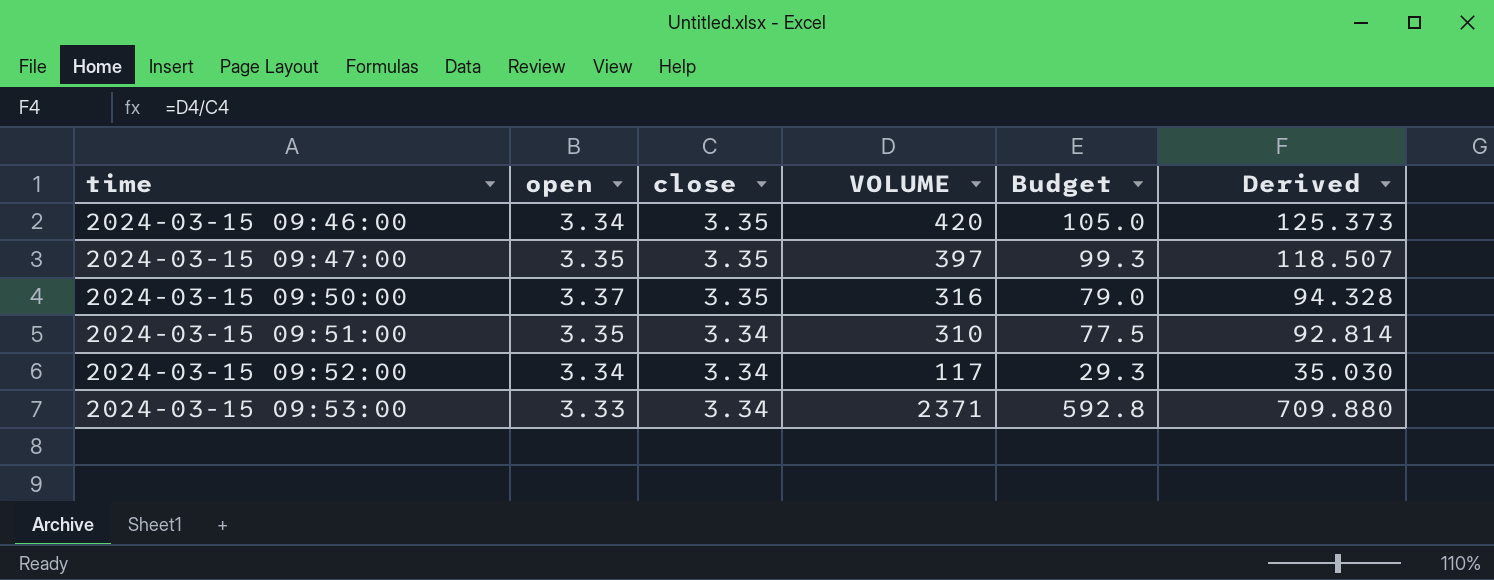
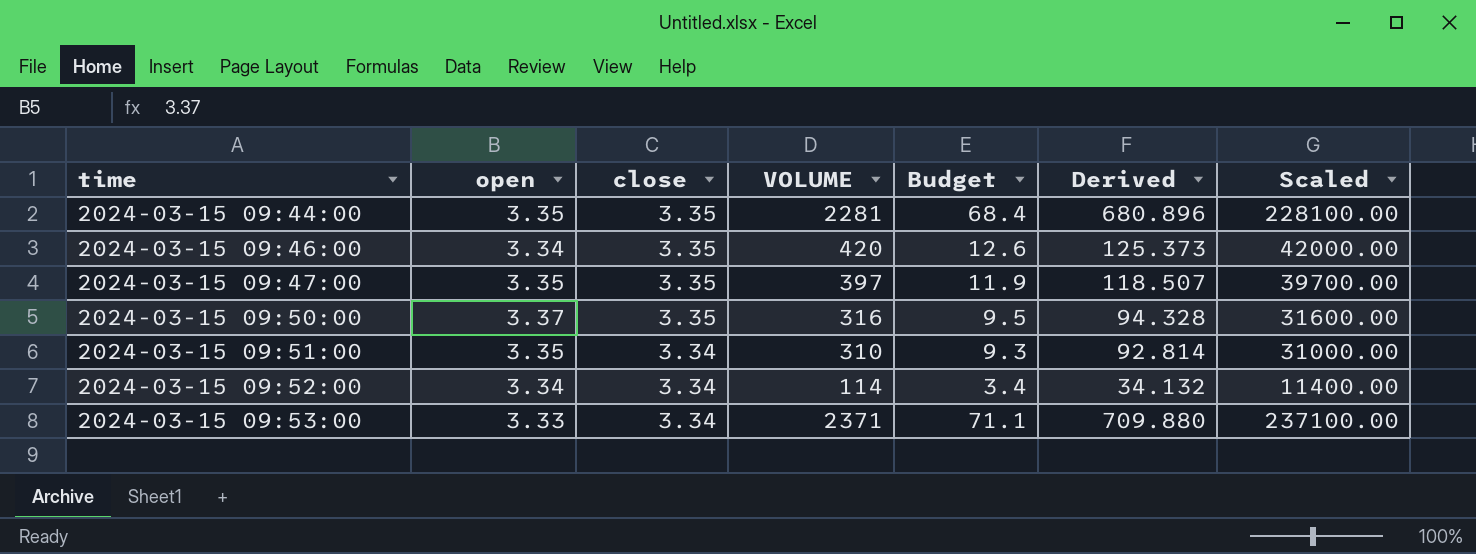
column Budget | formula: [VOLUME] * 0.25 -> [VOLUME] * 0.03
column Scaled | formula: none -> [VOLUME] * 100
row 2024-03-15 09:44:00: none -> 3.35 | 3.35 | 2281 | 68.4 | 680.896 | 228100.00
2024-03-15 09:52:00 | VOLUME: 117 -> 114
2024-03-15 09:52:00 | Derived: 35.030 -> 34.132

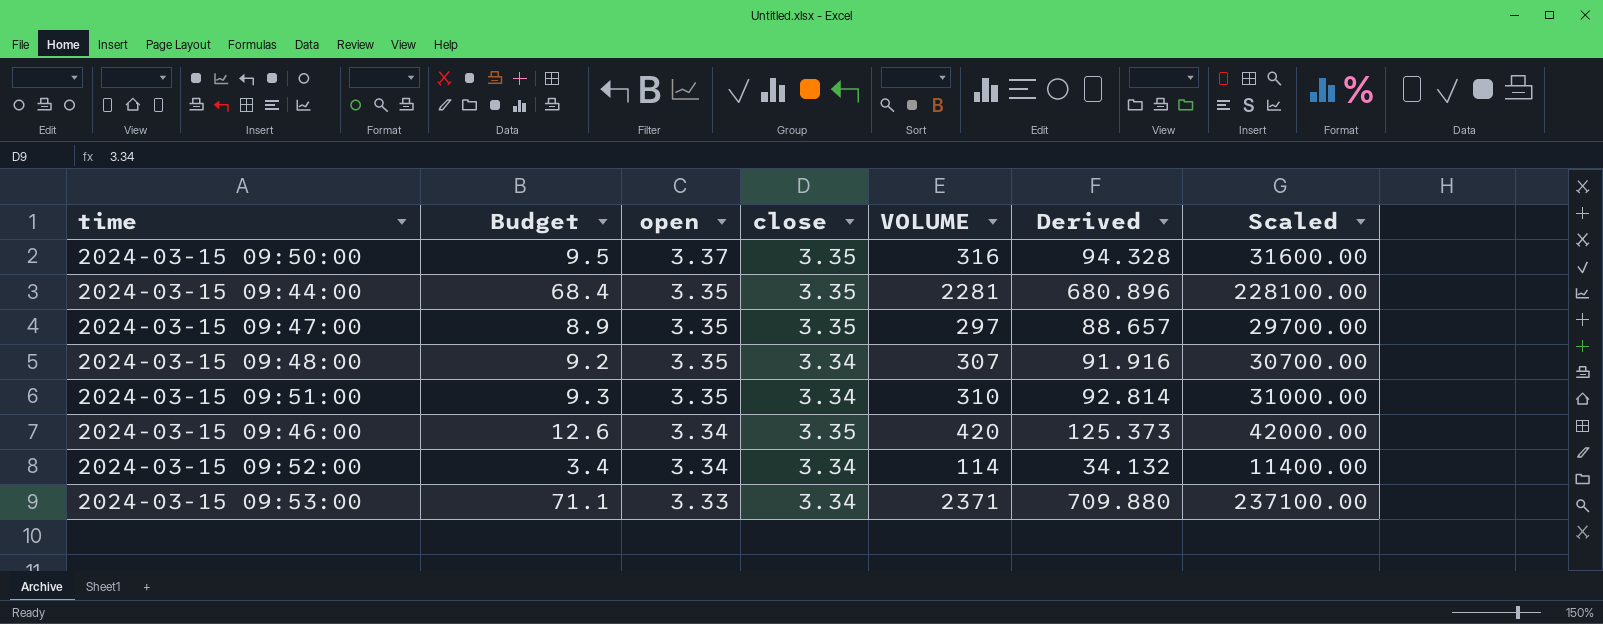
row order: time ascending -> open descending
column Budget | position: 5 -> 2
2024-03-15 09:47:00 | Budget: 11.9 -> 8.9
2024-03-15 09:47:00 | VOLUME: 397 -> 297
2024-03-15 09:47:00 | Derived: 118.507 -> 88.657
2024-03-15 09:47:00 | Scaled: 39700.00 -> 29700.00
row 2024-03-15 09:48:00: none -> 9.2 | 3.35 | 3.34 | 307 | 91.916 | 30700.00

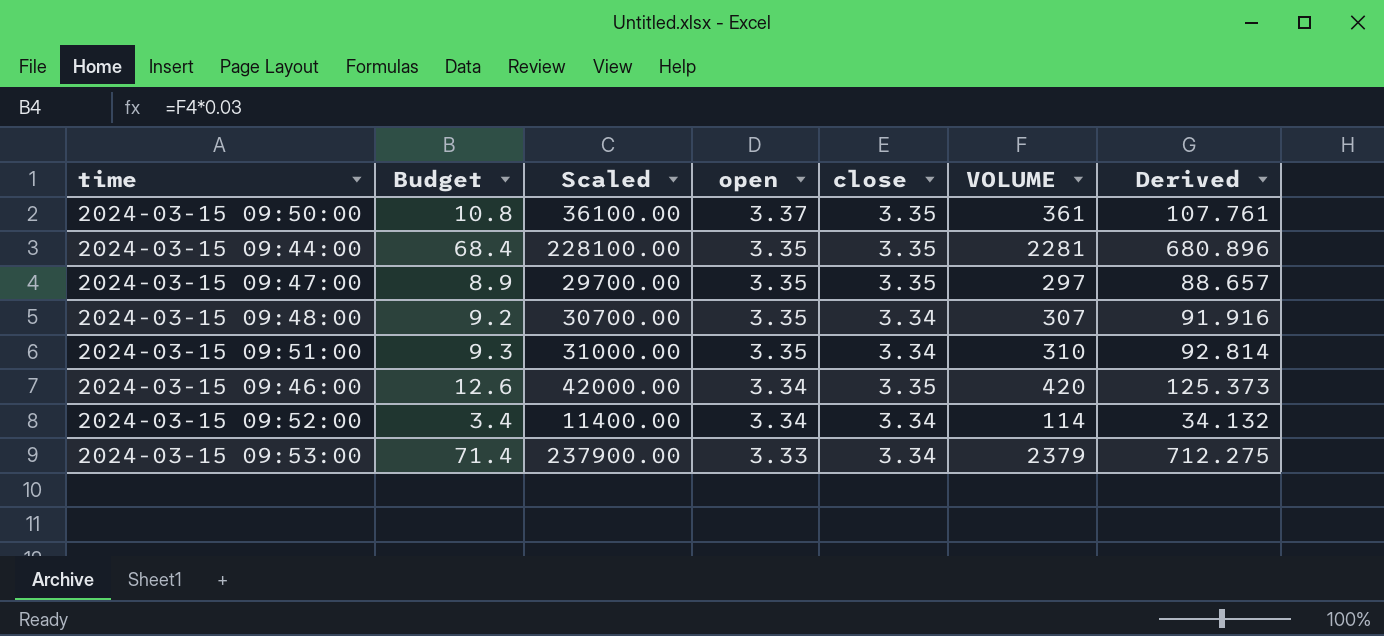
column Scaled | position: 7 -> 3
2024-03-15 09:50:00 | Budget: 9.5 -> 10.8
2024-03-15 09:50:00 | Scaled: 31600.00 -> 36100.00
2024-03-15 09:50:00 | VOLUME: 316 -> 361
2024-03-15 09:50:00 | Derived: 94.328 -> 107.761
2024-03-15 09:53:00 | Budget: 71.1 -> 71.4
2024-03-15 09:53:00 | Scaled: 237100.00 -> 237900.00
2024-03-15 09:53:00 | VOLUME: 2371 -> 2379
2024-03-15 09:53:00 | Derived: 709.880 -> 712.275

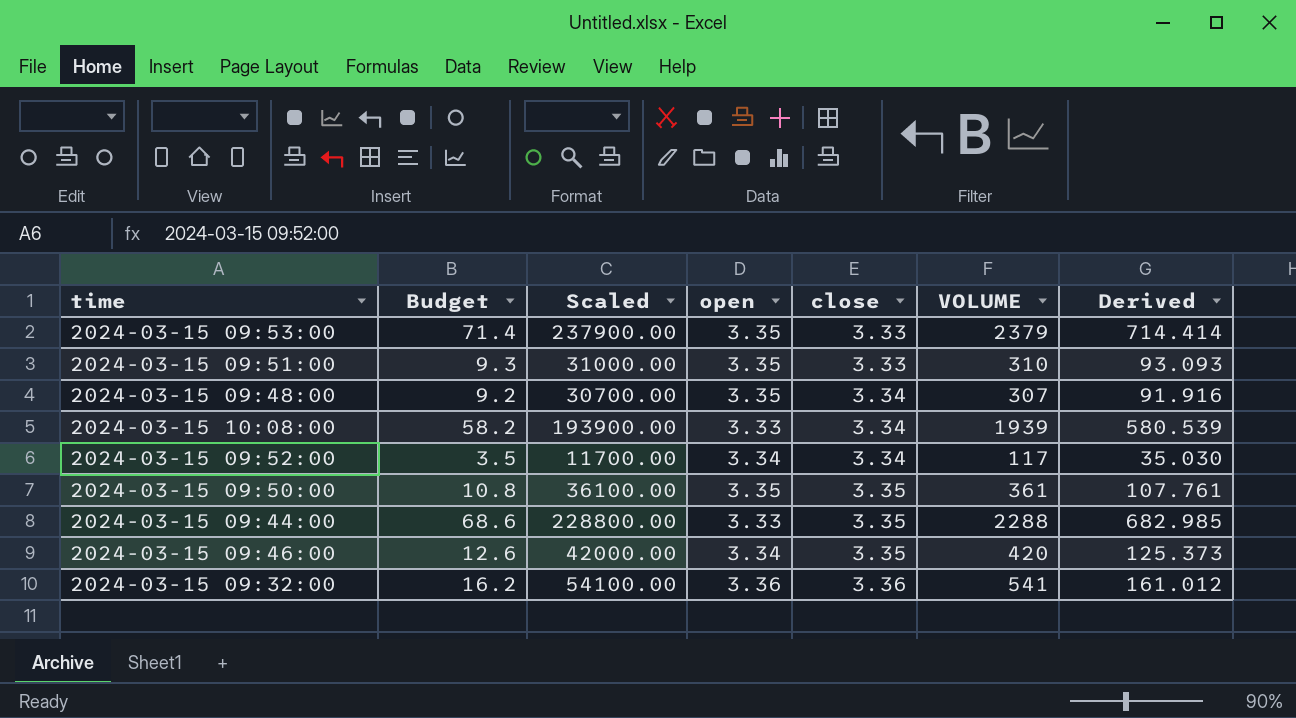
row order: open descending -> close ascending
row 2024-03-15 09:47:00: 8.9 | 29700.00 | 3.35 | 3.35 | 297 | 88.657 -> none
2024-03-15 09:53:00 | open: 3.33 -> 3.35
2024-03-15 09:53:00 | close: 3.34 -> 3.33
2024-03-15 09:53:00 | Derived: 712.275 -> 714.414
2024-03-15 09:51:00 | close: 3.34 -> 3.33
2024-03-15 09:51:00 | Derived: 92.814 -> 93.093
row 2024-03-15 10:08:00: none -> 58.2 | 193900.00 | 3.33 | 3.34 | 1939 | 580.539
2024-03-15 09:52:00 | Budget: 3.4 -> 3.5
2024-03-15 09:52:00 | Scaled: 11400.00 -> 11700.00
2024-03-15 09:52:00 | VOLUME: 114 -> 117
2024-03-15 09:52:00 | Derived: 34.132 -> 35.030
2024-03-15 09:50:00 | open: 3.37 -> 3.35
2024-03-15 09:44:00 | Budget: 68.4 -> 68.6
2024-03-15 09:44:00 | Scaled: 228100.00 -> 228800.00
2024-03-15 09:44:00 | open: 3.35 -> 3.33
2024-03-15 09:44:00 | VOLUME: 2281 -> 2288
2024-03-15 09:44:00 | Derived: 680.896 -> 682.985
row 2024-03-15 09:32:00: none -> 16.2 | 54100.00 | 3.36 | 3.36 | 541 | 161.012

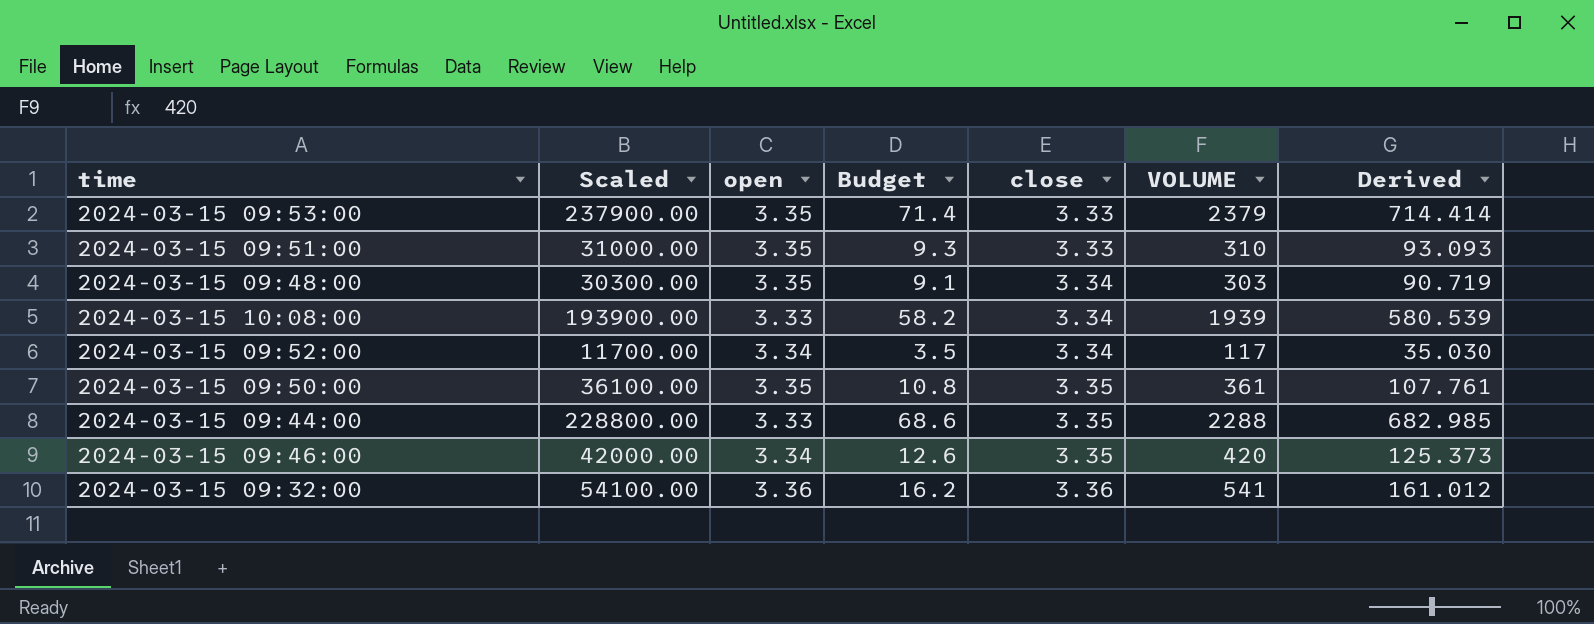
column Budget | position: 2 -> 4
2024-03-15 09:48:00 | Scaled: 30700.00 -> 30300.00
2024-03-15 09:48:00 | Budget: 9.2 -> 9.1
2024-03-15 09:48:00 | VOLUME: 307 -> 303
2024-03-15 09:48:00 | Derived: 91.916 -> 90.719

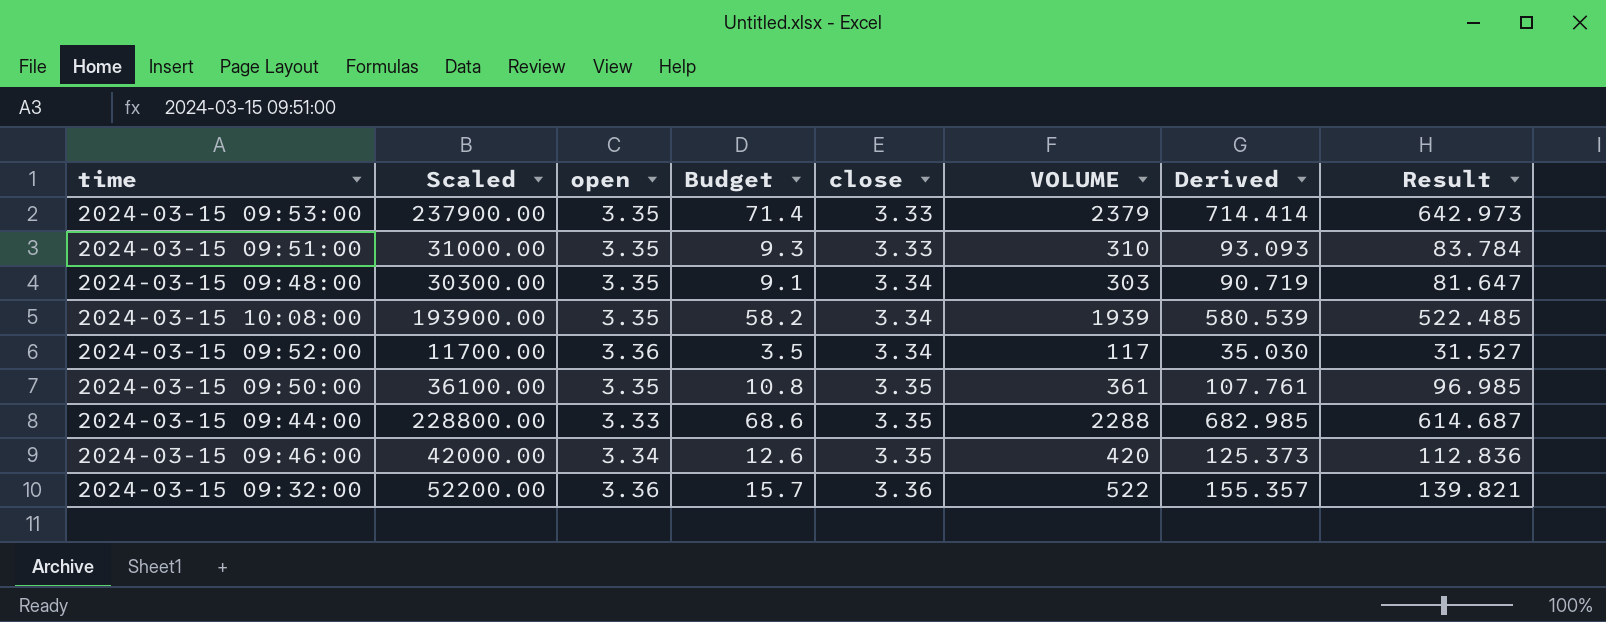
column Result | formula: none -> [Derived] * 0.9
2024-03-15 10:08:00 | open: 3.33 -> 3.35
2024-03-15 09:52:00 | open: 3.34 -> 3.36
2024-03-15 09:32:00 | Scaled: 54100.00 -> 52200.00
2024-03-15 09:32:00 | Budget: 16.2 -> 15.7
2024-03-15 09:32:00 | VOLUME: 541 -> 522
2024-03-15 09:32:00 | Derived: 161.012 -> 155.357

